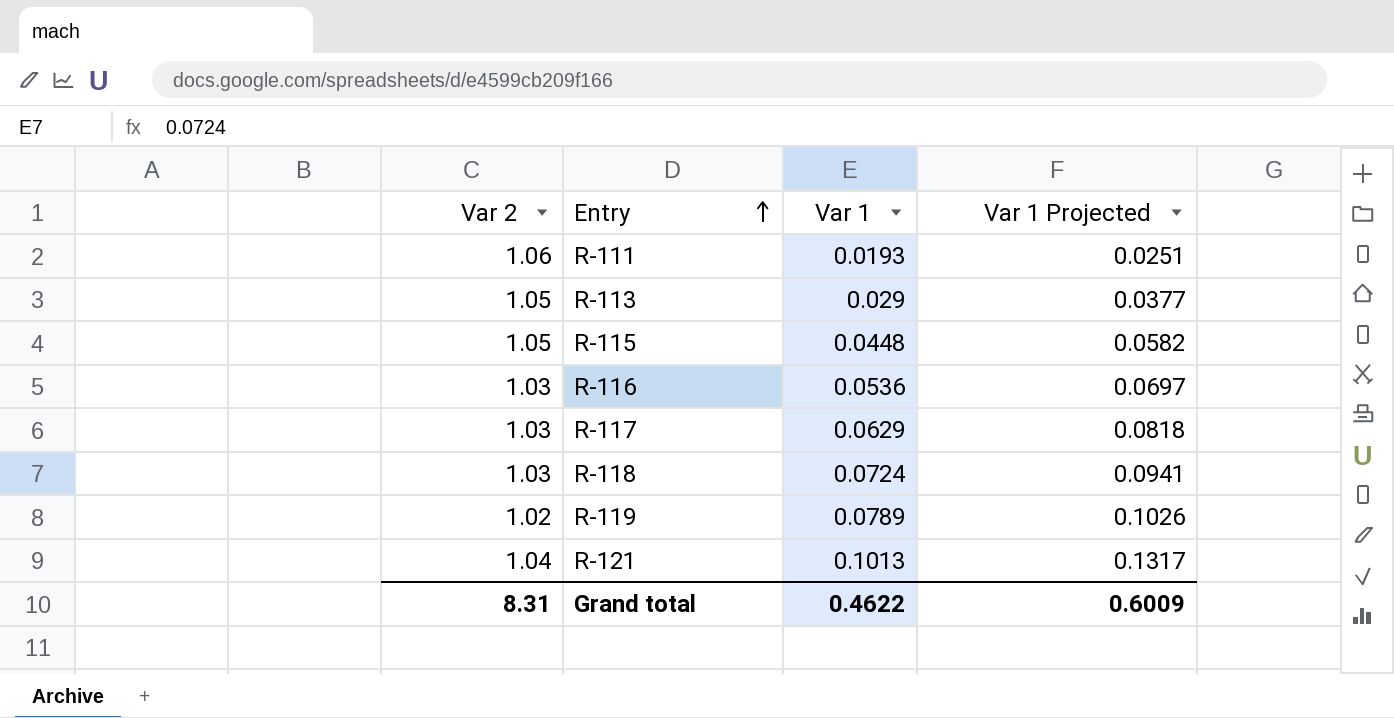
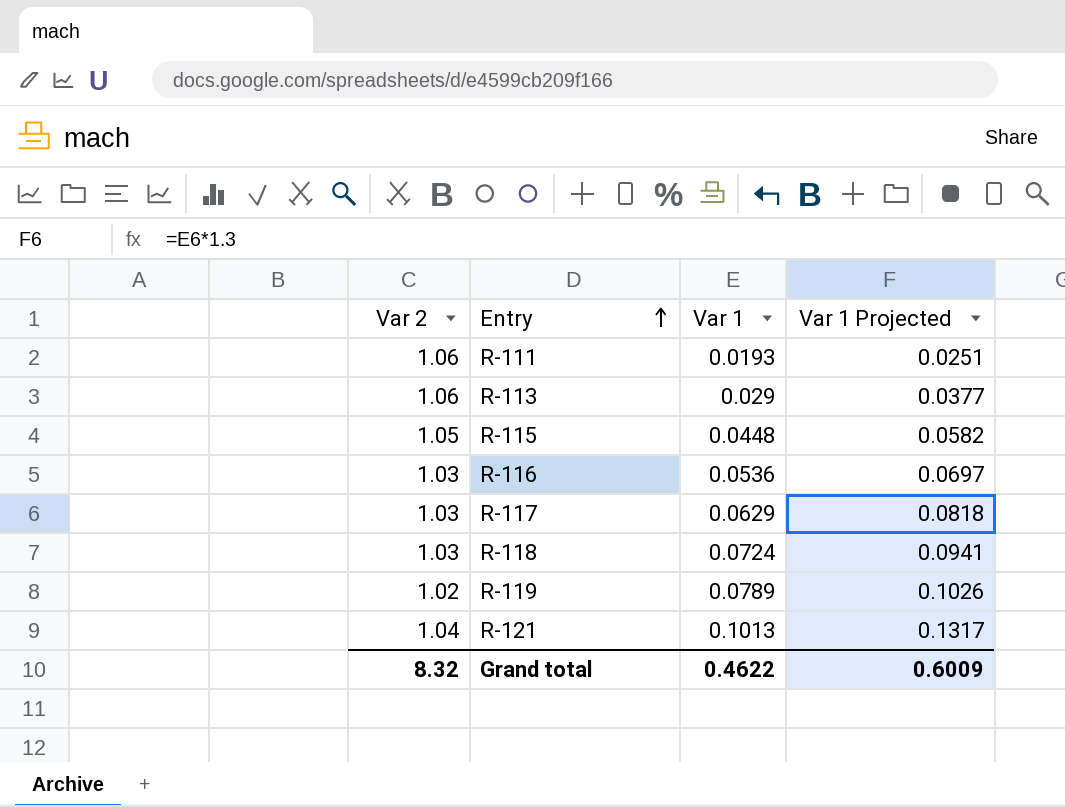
R-113 | Var 2: 1.05 -> 1.06
Grand total | Var 2: 8.31 -> 8.32

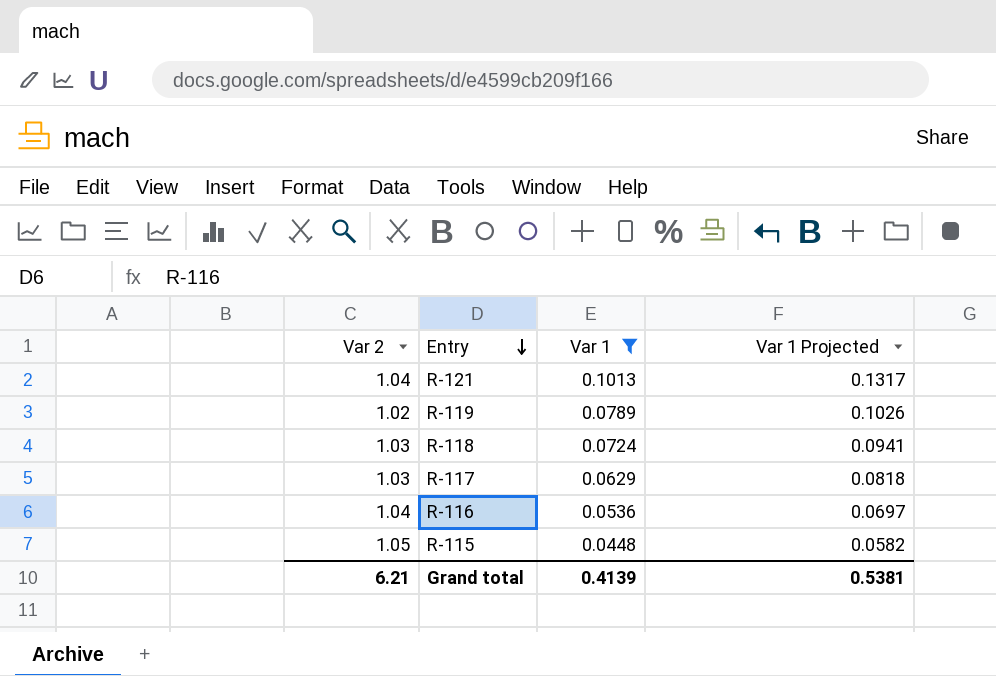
filter: none -> Var 1 >= 0.0448
row order: Entry ascending -> Entry descending
R-116 | Var 2: 1.03 -> 1.04
Grand total | Var 2: 8.32 -> 6.21
Grand total | Var 1: 0.4622 -> 0.4139
Grand total | Var 1 Projected: 0.6009 -> 0.5381

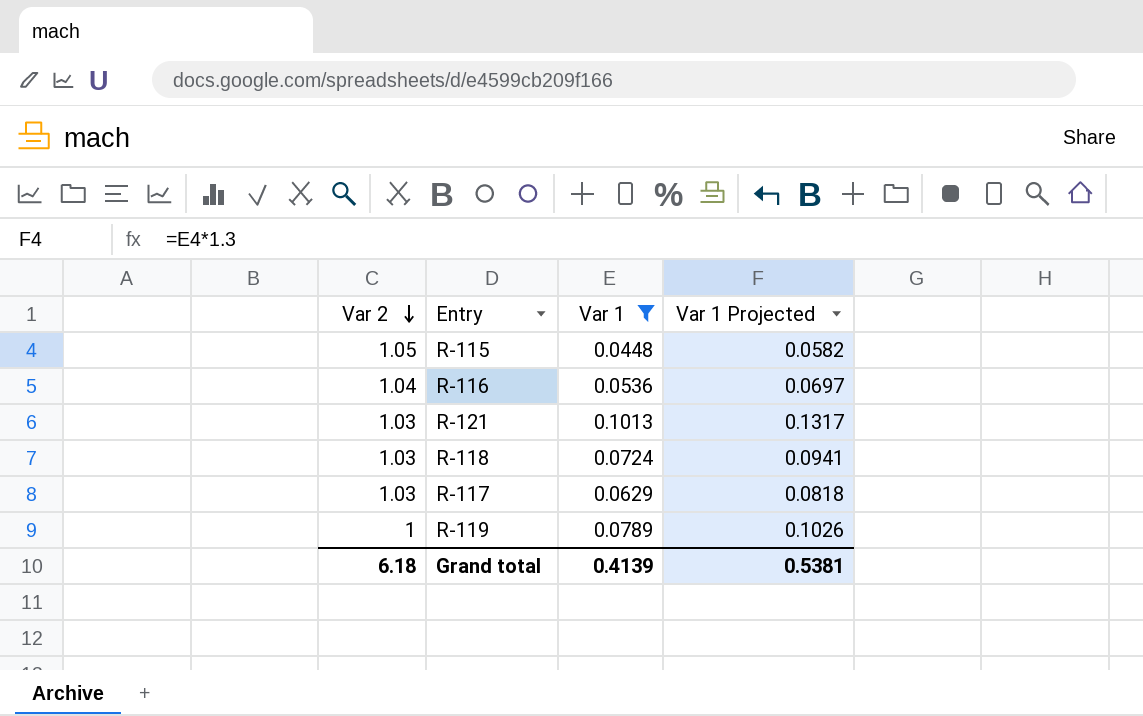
row order: Entry descending -> Var 2 descending
R-121 | Var 2: 1.04 -> 1.03
R-119 | Var 2: 1.02 -> 1
Grand total | Var 2: 6.21 -> 6.18

